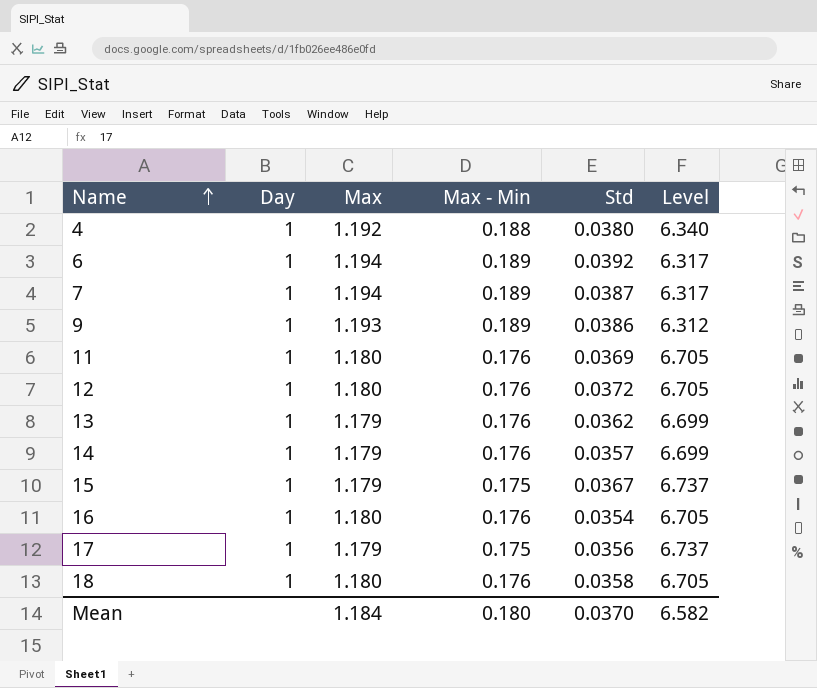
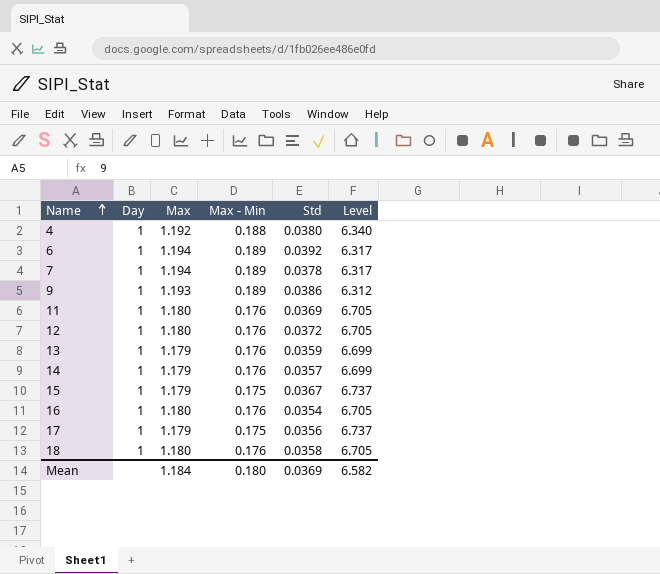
7 | Std: 0.0387 -> 0.0378
13 | Std: 0.0362 -> 0.0359
Mean | Std: 0.0370 -> 0.0369

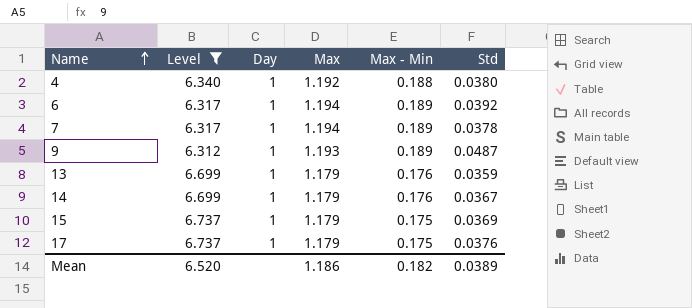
filter: none -> Level != 6.705
column Level | position: 6 -> 2
9 | Std: 0.0386 -> 0.0487
14 | Std: 0.0357 -> 0.0367
15 | Std: 0.0367 -> 0.0369
17 | Std: 0.0356 -> 0.0376
Mean | Level: 6.582 -> 6.520
Mean | Max: 1.184 -> 1.186
Mean | Max - Min: 0.180 -> 0.182
Mean | Std: 0.0369 -> 0.0389

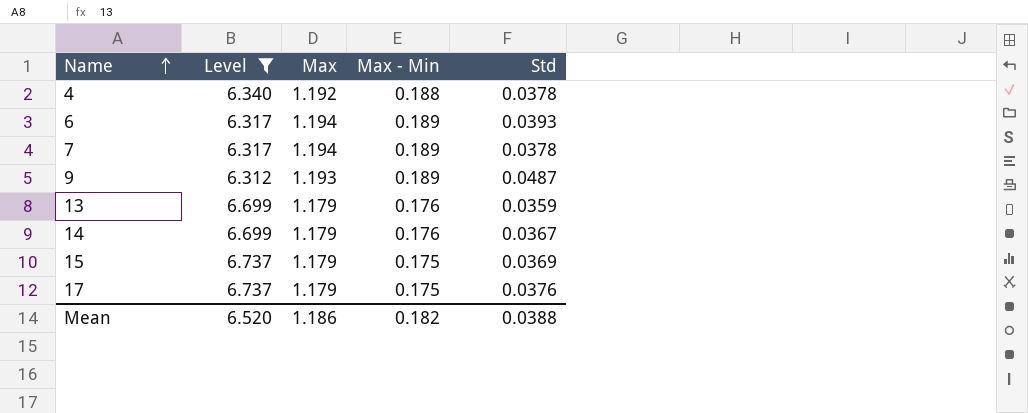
column Day | position: 3 -> none
4 | Std: 0.0380 -> 0.0378
6 | Std: 0.0392 -> 0.0393
Mean | Std: 0.0389 -> 0.0388

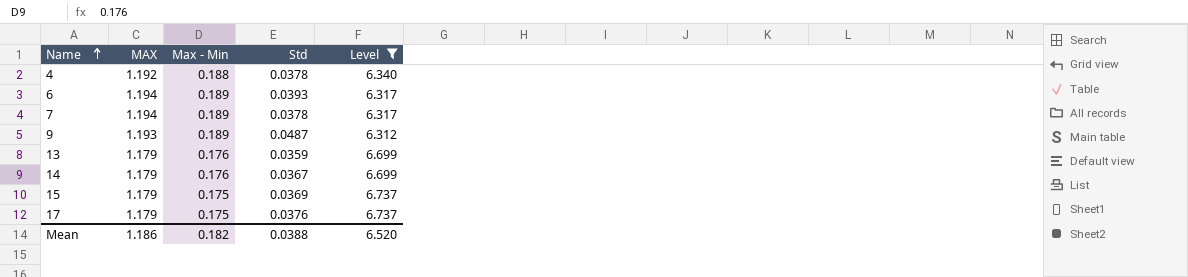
column name: Max -> MAX
column Level | position: 2 -> 5

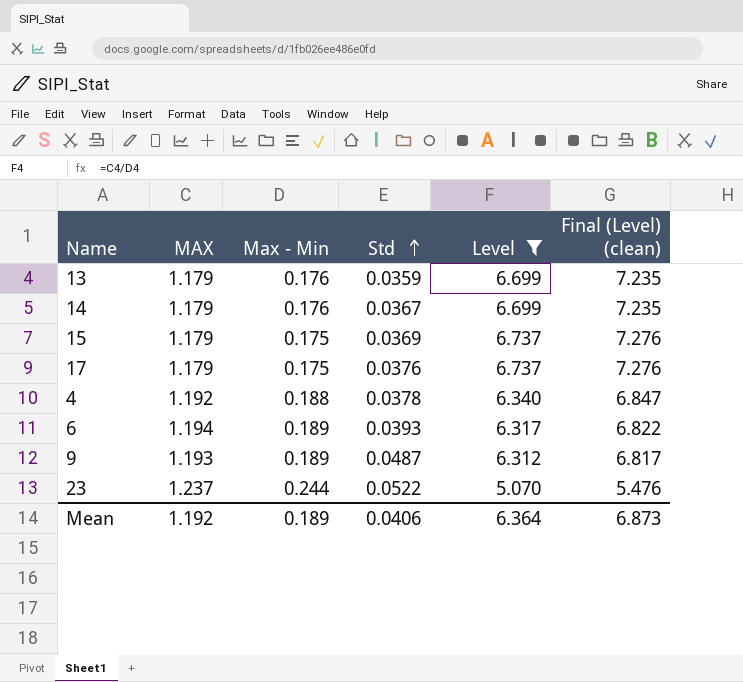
row order: Name ascending -> Std ascending
column Final (Level) (clean) | formula: none -> [Level] * 1.08
row 7: 1.194 | 0.189 | 0.0378 | 6.317 -> none
row 23: none -> 1.237 | 0.244 | 0.0522 | 5.070 | 5.476
Mean | MAX: 1.186 -> 1.192
Mean | Max - Min: 0.182 -> 0.189
Mean | Std: 0.0388 -> 0.0406
Mean | Level: 6.520 -> 6.364

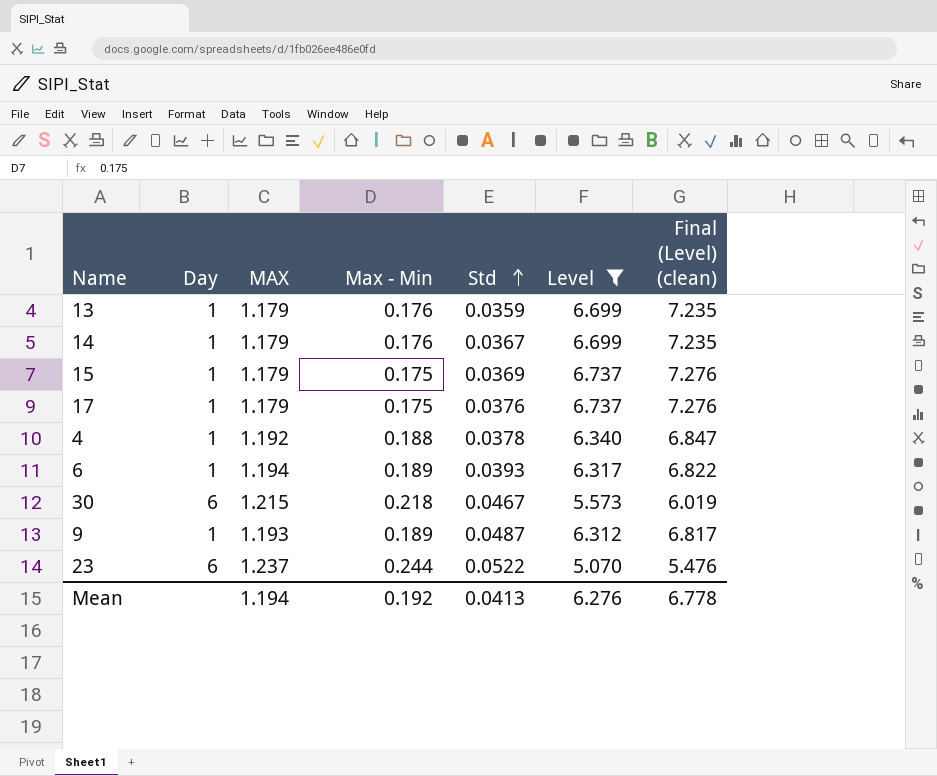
column Day | position: none -> 2
row 30: none -> 6 | 1.215 | 0.218 | 0.0467 | 5.573 | 6.019
Mean | MAX: 1.192 -> 1.194
Mean | Max - Min: 0.189 -> 0.192
Mean | Std: 0.0406 -> 0.0413
Mean | Level: 6.364 -> 6.276
Mean | Final (Level) (clean): 6.873 -> 6.778

